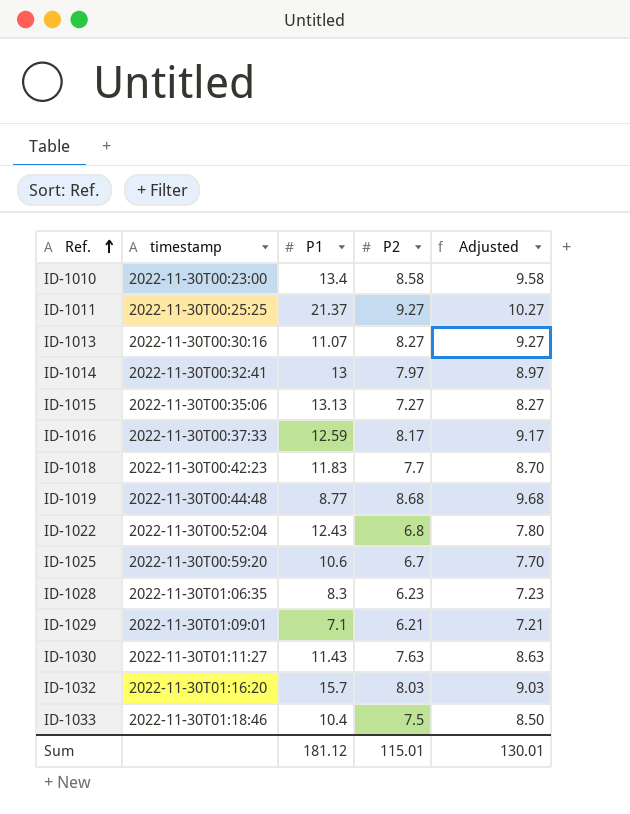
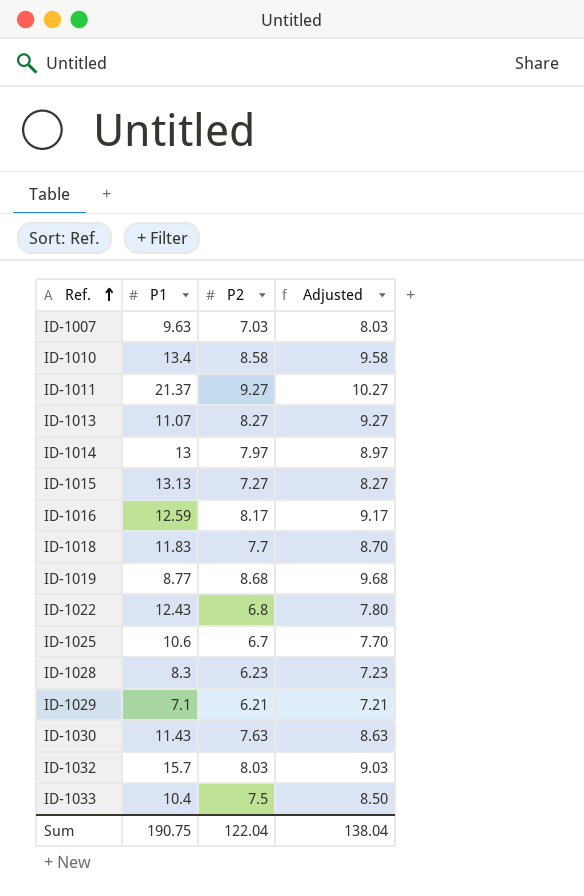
column timestamp | position: 2 -> none
row ID-1007: none -> 9.63 | 7.03 | 8.03
Sum | P1: 181.12 -> 190.75
Sum | P2: 115.01 -> 122.04
Sum | Adjusted: 130.01 -> 138.04

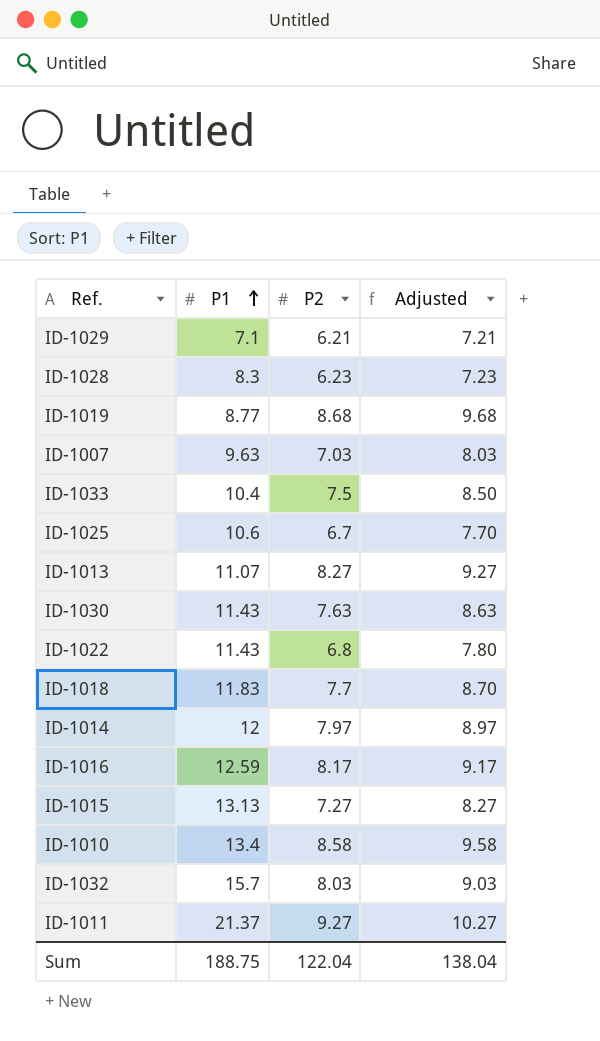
row order: Ref. ascending -> P1 ascending
ID-1022 | P1: 12.43 -> 11.43
ID-1014 | P1: 13 -> 12
Sum | P1: 190.75 -> 188.75

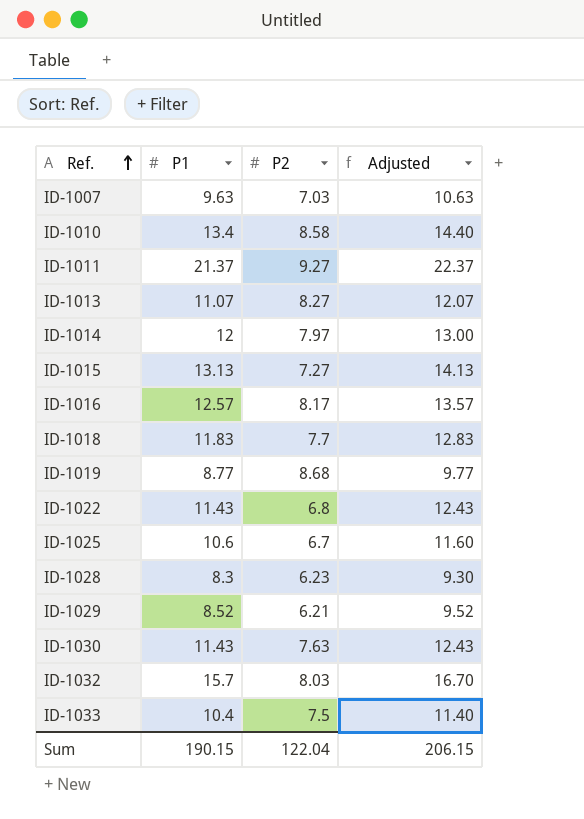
row order: P1 ascending -> Ref. ascending
column Adjusted | formula: [P2] + 1 -> [P1] + 1
ID-1016 | P1: 12.59 -> 12.57
ID-1029 | P1: 7.1 -> 8.52
Sum | P1: 188.75 -> 190.15
Sum | Adjusted: 138.04 -> 206.15

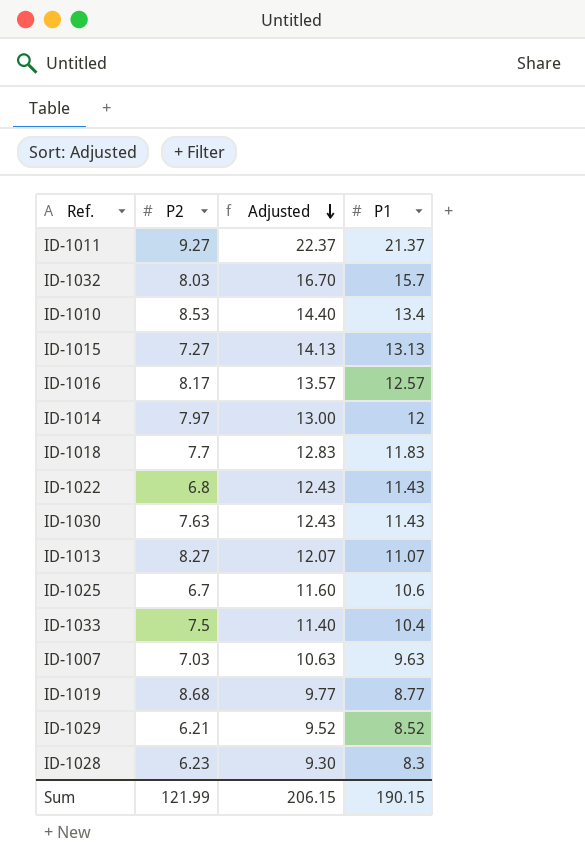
row order: Ref. ascending -> Adjusted descending
column P1 | position: 2 -> 4
ID-1010 | P2: 8.58 -> 8.53
Sum | P2: 122.04 -> 121.99

